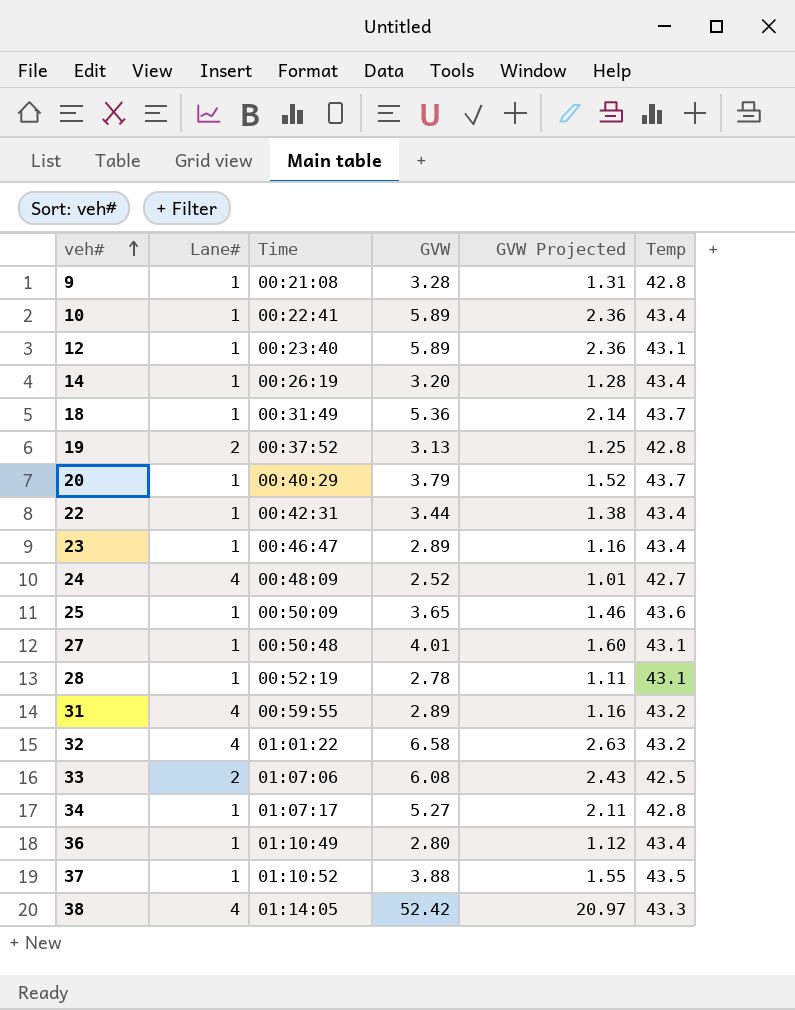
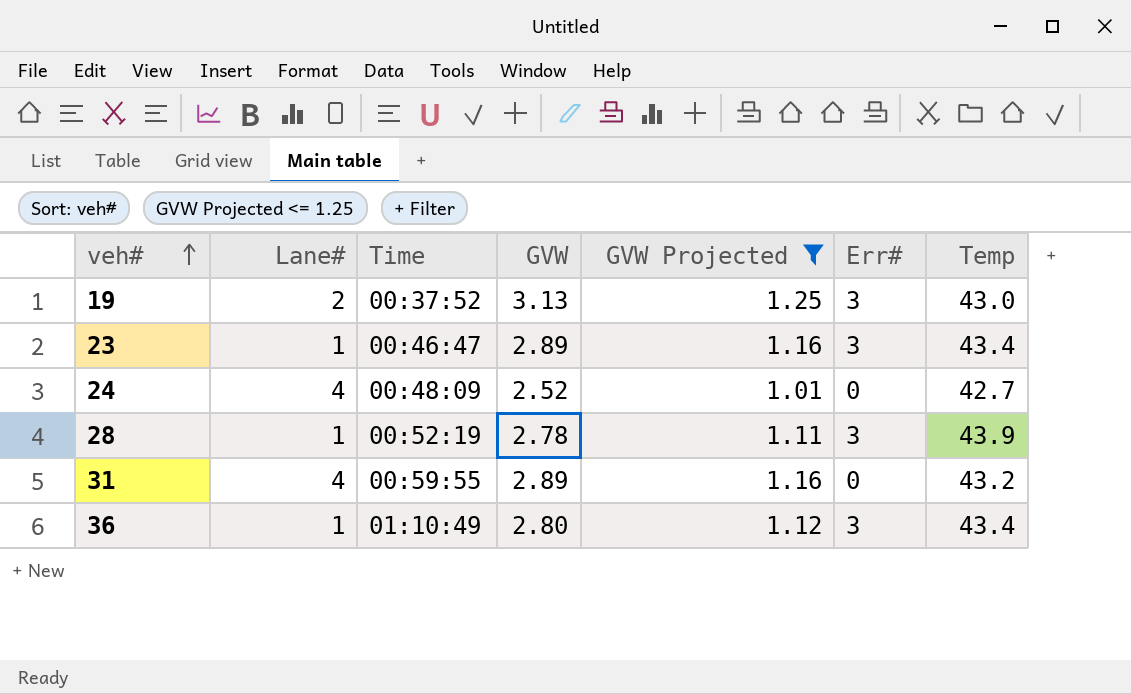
filter: none -> GVW Projected <= 1.25
column Err# | position: none -> 6
19 | Temp: 42.8 -> 43.0
28 | Temp: 43.1 -> 43.9

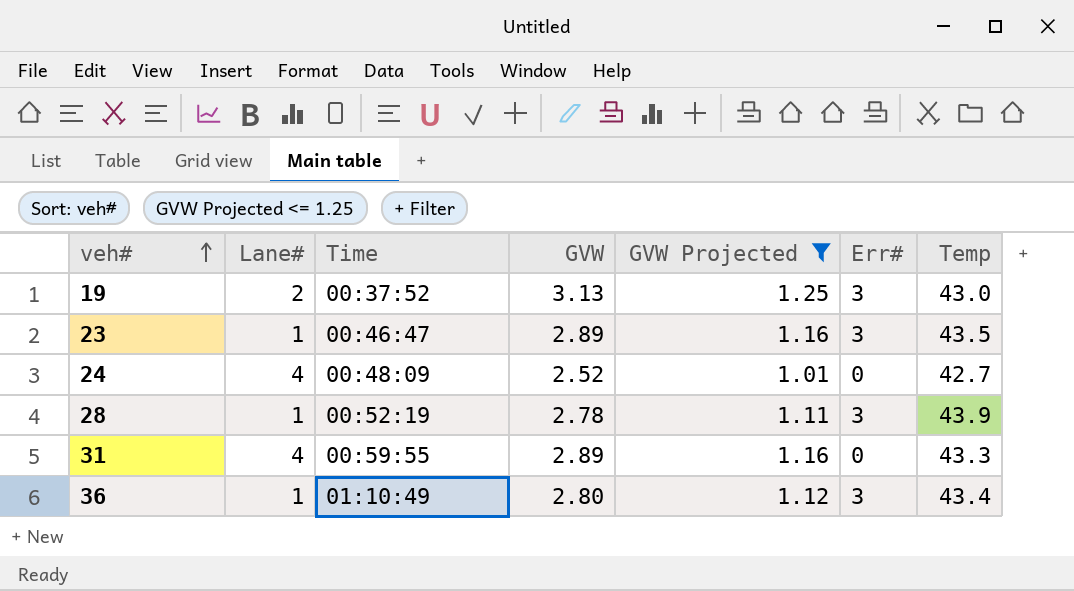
23 | Temp: 43.4 -> 43.5
31 | Temp: 43.2 -> 43.3

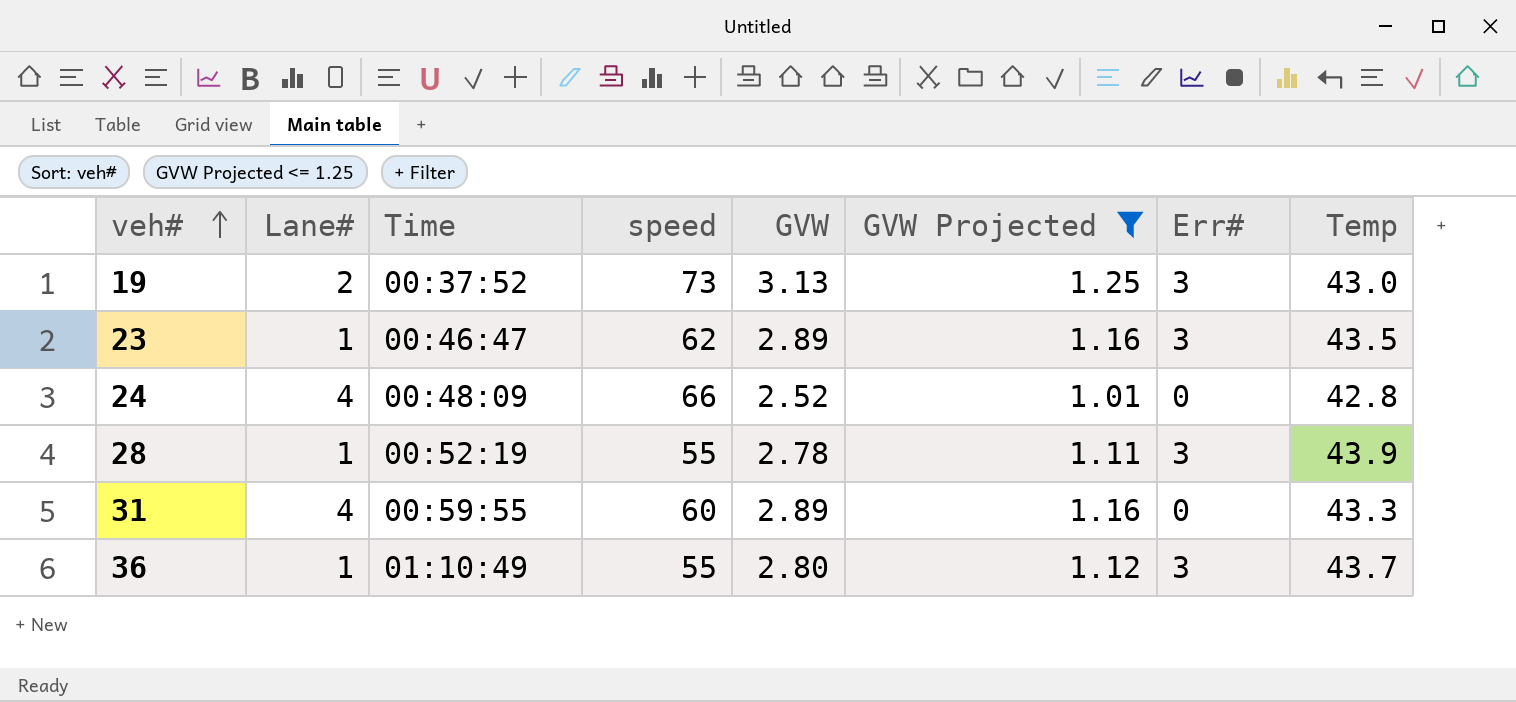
column speed | position: none -> 4
24 | Temp: 42.7 -> 42.8
36 | Temp: 43.4 -> 43.7

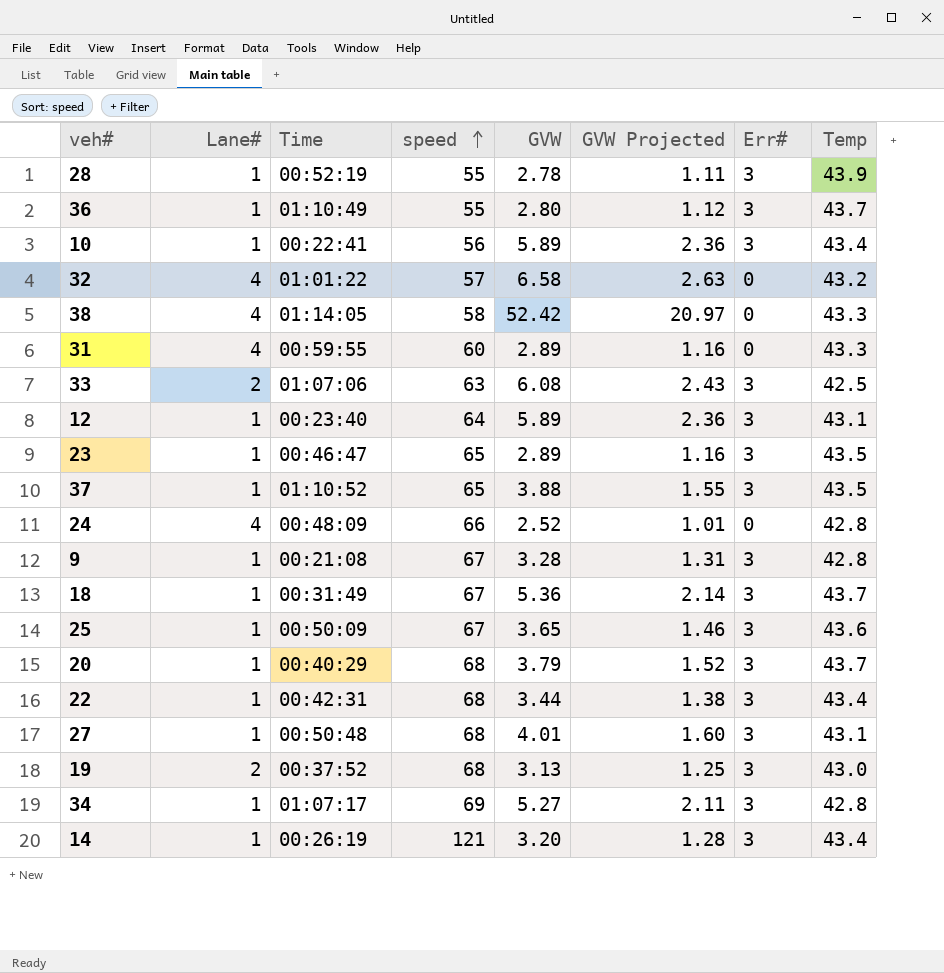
filter: GVW Projected <= 1.25 -> none
row order: veh# ascending -> speed ascending
23 | speed: 62 -> 65
19 | speed: 73 -> 68

